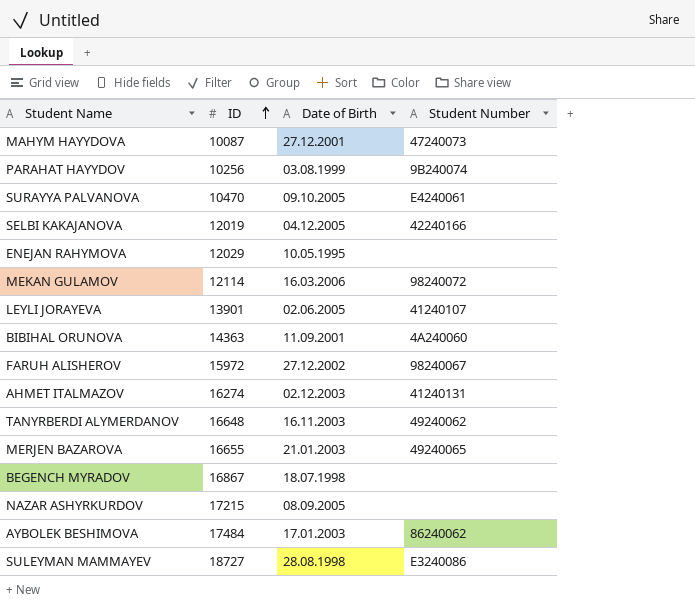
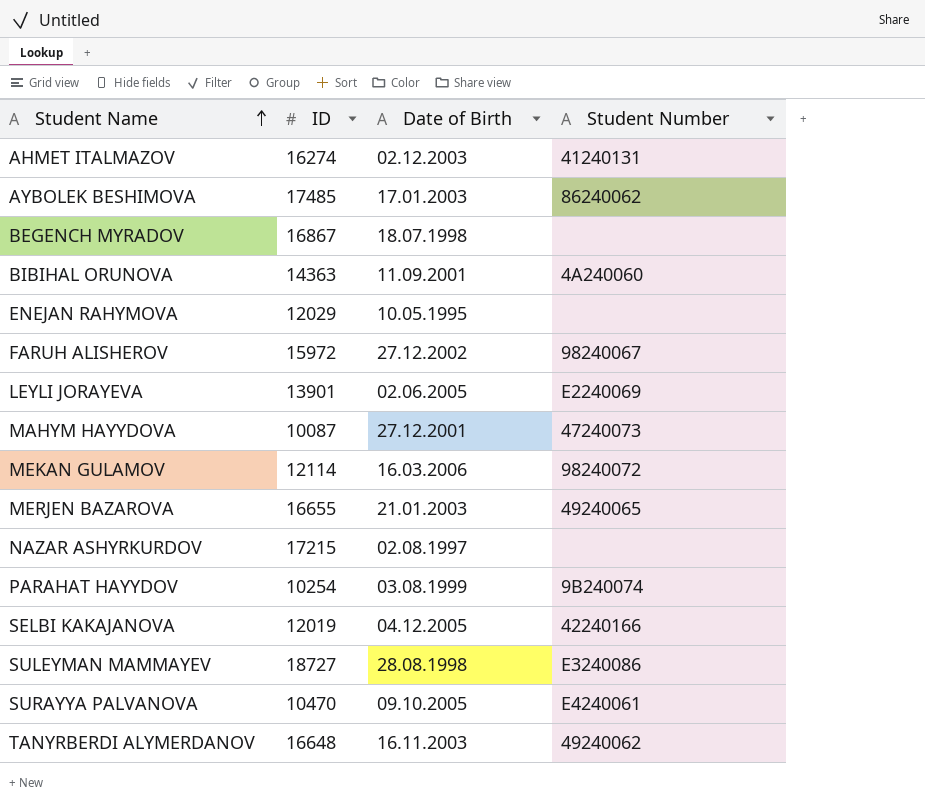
row order: ID ascending -> Student Name ascending
AYBOLEK BESHIMOVA | ID: 17484 -> 17485
LEYLI JORAYEVA | Student Number: 41240107 -> E2240069
NAZAR ASHYRKURDOV | Date of Birth: 08.09.2005 -> 02.08.1997
PARAHAT HAYYDOV | ID: 10256 -> 10254

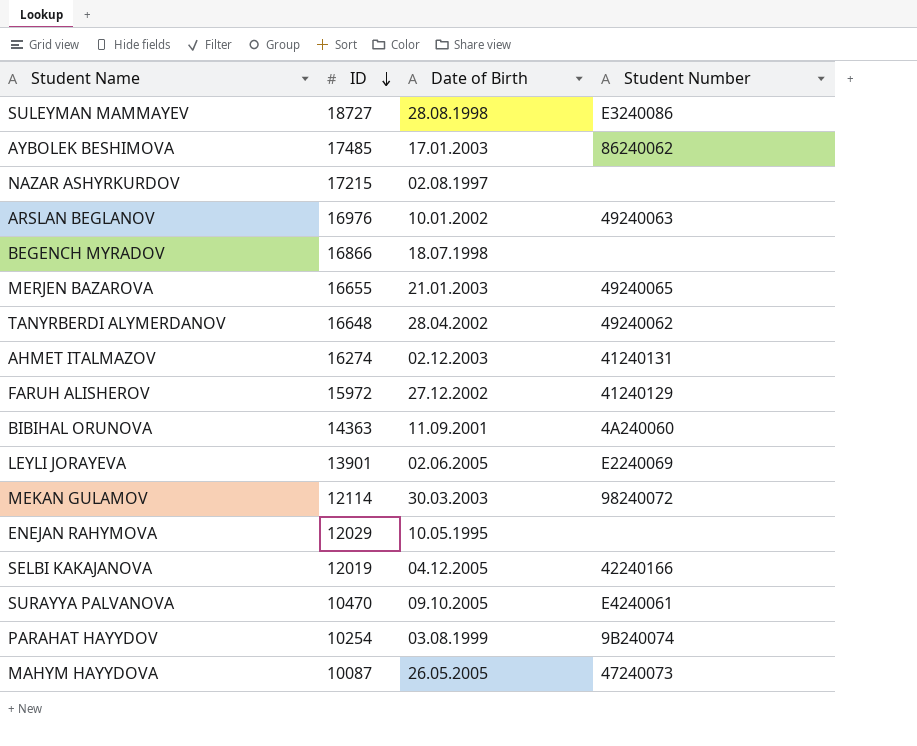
row order: Student Name ascending -> ID descending
row ARSLAN BEGLANOV: none -> 16976 | 10.01.2002 | 49240063
BEGENCH MYRADOV | ID: 16867 -> 16866
TANYRBERDI ALYMERDANOV | Date of Birth: 16.11.2003 -> 28.04.2002
FARUH ALISHEROV | Student Number: 98240067 -> 41240129
MEKAN GULAMOV | Date of Birth: 16.03.2006 -> 30.03.2003
MAHYM HAYYDOVA | Date of Birth: 27.12.2001 -> 26.05.2005

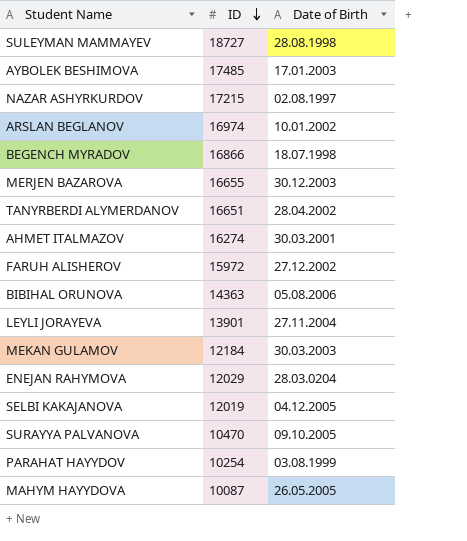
column Student Number | position: 4 -> none
ARSLAN BEGLANOV | ID: 16976 -> 16974
MERJEN BAZAROVA | Date of Birth: 21.01.2003 -> 30.12.2003
TANYRBERDI ALYMERDANOV | ID: 16648 -> 16651
AHMET ITALMAZOV | Date of Birth: 02.12.2003 -> 30.03.2001
BIBIHAL ORUNOVA | Date of Birth: 11.09.2001 -> 05.08.2006
LEYLI JORAYEVA | Date of Birth: 02.06.2005 -> 27.11.2004
MEKAN GULAMOV | ID: 12114 -> 12184
ENEJAN RAHYMOVA | Date of Birth: 10.05.1995 -> 28.03.0204

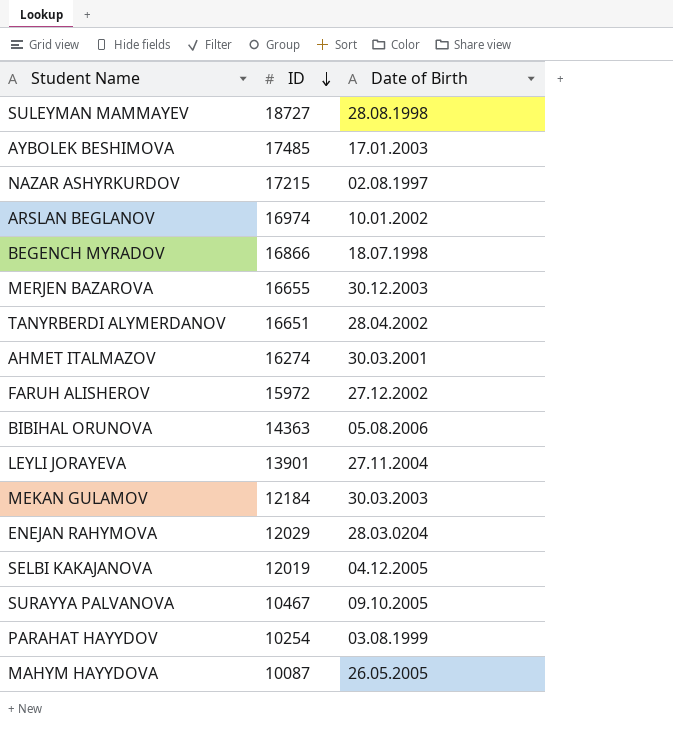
SURAYYA PALVANOVA | ID: 10470 -> 10467

